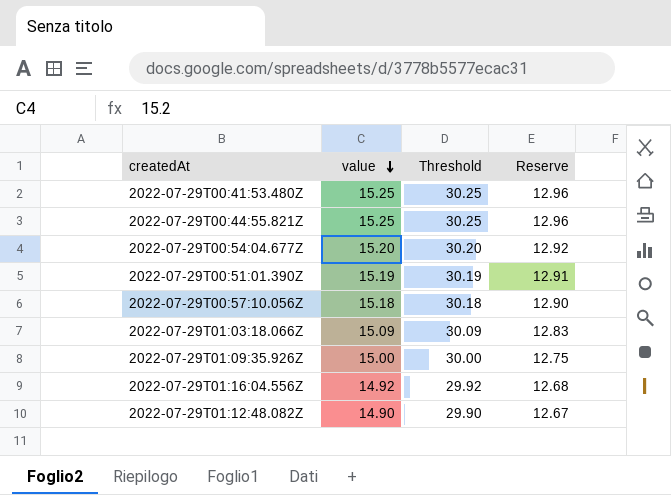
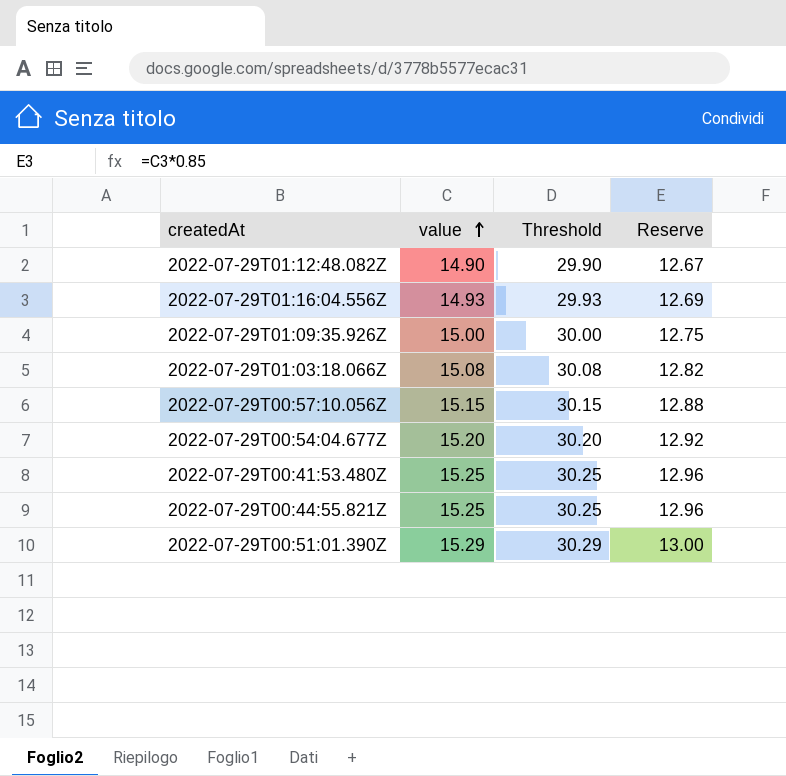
row order: value descending -> value ascending
2022-07-29T01:16:04.556Z | value: 14.92 -> 14.93
2022-07-29T01:16:04.556Z | Threshold: 29.92 -> 29.93
2022-07-29T01:16:04.556Z | Reserve: 12.68 -> 12.69
2022-07-29T01:03:18.066Z | value: 15.09 -> 15.08
2022-07-29T01:03:18.066Z | Threshold: 30.09 -> 30.08
2022-07-29T01:03:18.066Z | Reserve: 12.83 -> 12.82
2022-07-29T00:57:10.056Z | value: 15.18 -> 15.15
2022-07-29T00:57:10.056Z | Threshold: 30.18 -> 30.15
2022-07-29T00:57:10.056Z | Reserve: 12.90 -> 12.88
2022-07-29T00:51:01.390Z | value: 15.19 -> 15.29
2022-07-29T00:51:01.390Z | Threshold: 30.19 -> 30.29
2022-07-29T00:51:01.390Z | Reserve: 12.91 -> 13.00

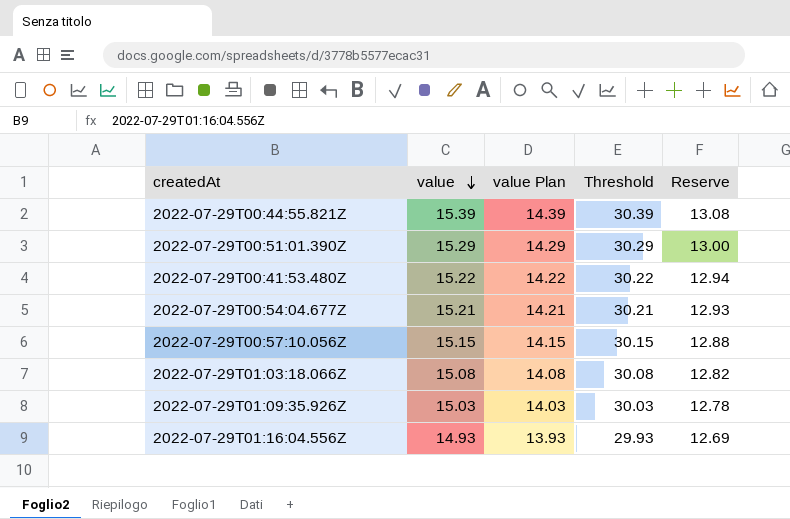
row order: value ascending -> value descending
column value Plan | formula: none -> [value] - 1
row 2022-07-29T01:12:48.082Z: 14.90 | 29.90 | 12.67 -> none
2022-07-29T00:44:55.821Z | value: 15.25 -> 15.39
2022-07-29T00:44:55.821Z | Threshold: 30.25 -> 30.39
2022-07-29T00:44:55.821Z | Reserve: 12.96 -> 13.08
2022-07-29T00:41:53.480Z | value: 15.25 -> 15.22
2022-07-29T00:41:53.480Z | Threshold: 30.25 -> 30.22
2022-07-29T00:41:53.480Z | Reserve: 12.96 -> 12.94
2022-07-29T00:54:04.677Z | value: 15.20 -> 15.21
2022-07-29T00:54:04.677Z | Threshold: 30.20 -> 30.21
2022-07-29T00:54:04.677Z | Reserve: 12.92 -> 12.93
2022-07-29T01:09:35.926Z | value: 15.00 -> 15.03
2022-07-29T01:09:35.926Z | Threshold: 30.00 -> 30.03
2022-07-29T01:09:35.926Z | Reserve: 12.75 -> 12.78

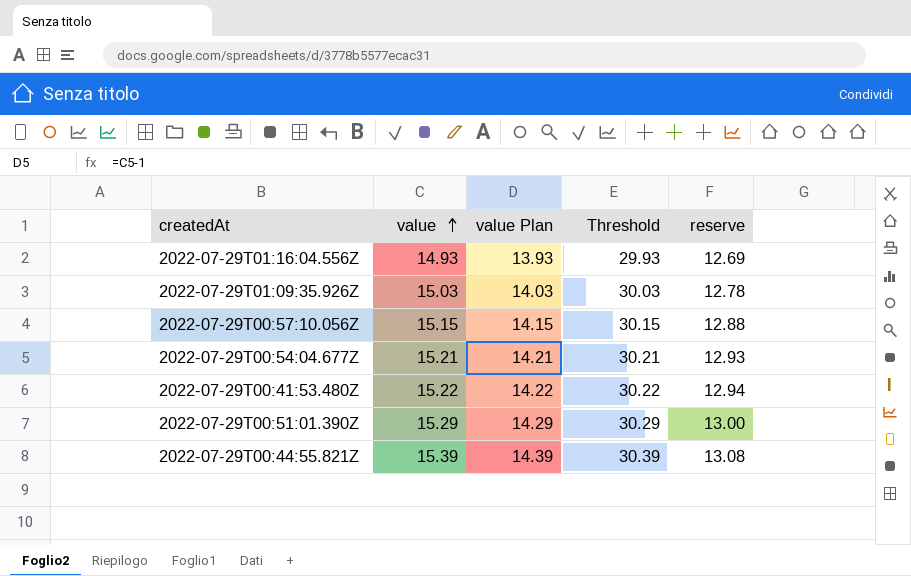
row order: value descending -> value ascending
column name: Reserve -> reserve
row 2022-07-29T01:03:18.066Z: 15.08 | 14.08 | 30.08 | 12.82 -> none

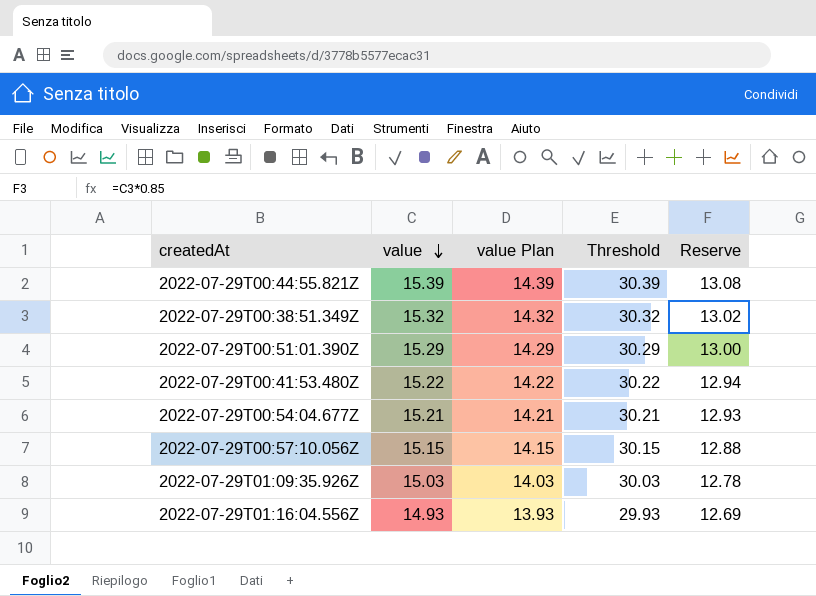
row order: value ascending -> value descending
column name: reserve -> Reserve
row 2022-07-29T00:38:51.349Z: none -> 15.32 | 14.32 | 30.32 | 13.02

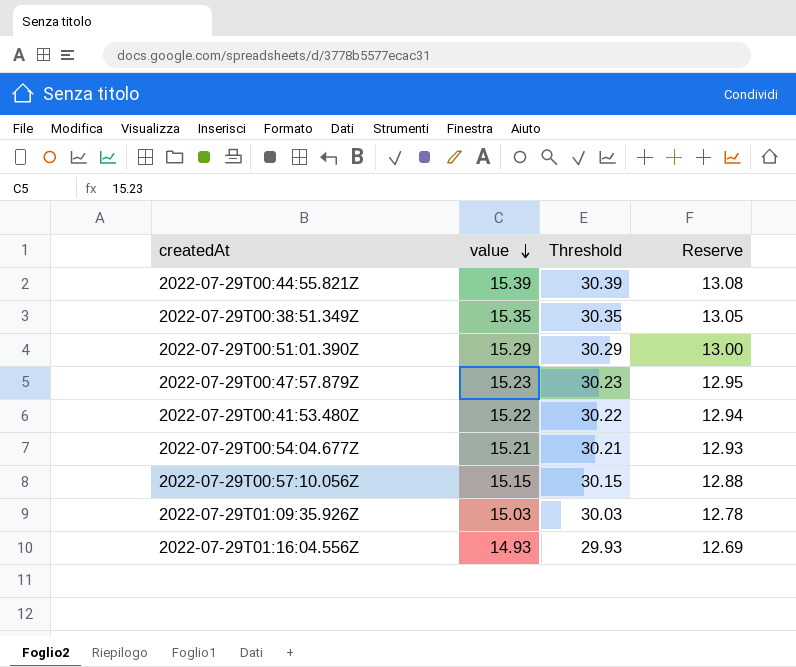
column value Plan | formula: [value] - 1 -> none
2022-07-29T00:38:51.349Z | value: 15.32 -> 15.35
2022-07-29T00:38:51.349Z | Threshold: 30.32 -> 30.35
2022-07-29T00:38:51.349Z | Reserve: 13.02 -> 13.05
row 2022-07-29T00:47:57.879Z: none -> 15.23 | 30.23 | 12.95

